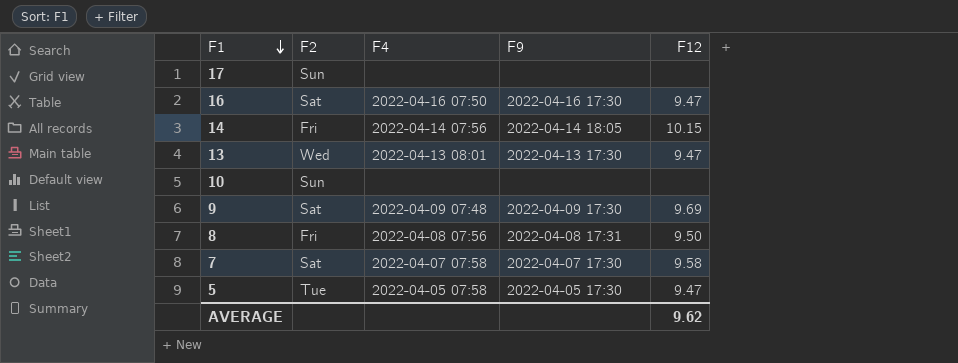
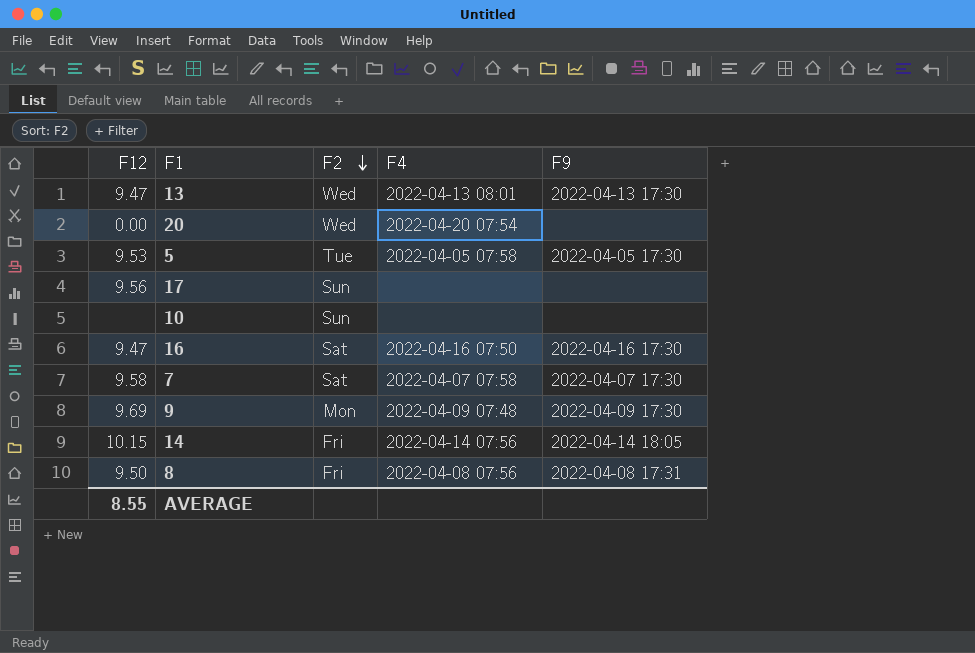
row order: F1 descending -> F2 descending
column F12 | position: 5 -> 1
row 20: none -> 0.00 | Wed | 2022-04-20 07:54 | none
5 | F12: 9.47 -> 9.53
17 | F12: none -> 9.56
9 | F2: Sat -> Mon
AVERAGE | F12: 9.62 -> 8.55

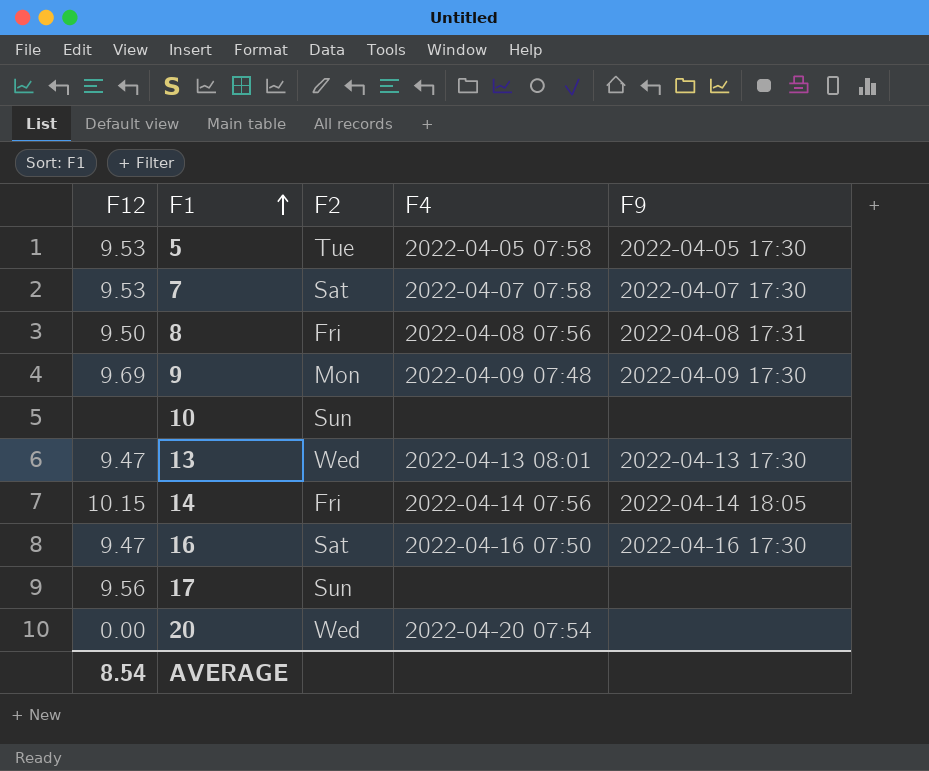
row order: F2 descending -> F1 ascending
7 | F12: 9.58 -> 9.53
AVERAGE | F12: 8.55 -> 8.54

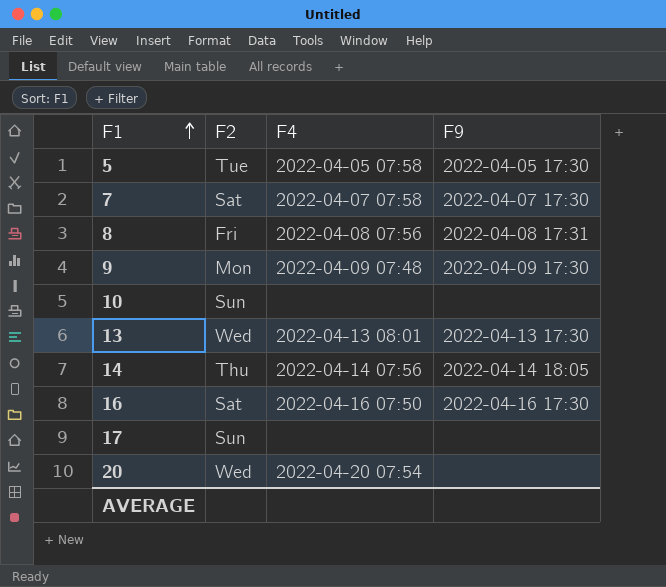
column F12 | position: 1 -> none
14 | F2: Fri -> Thu

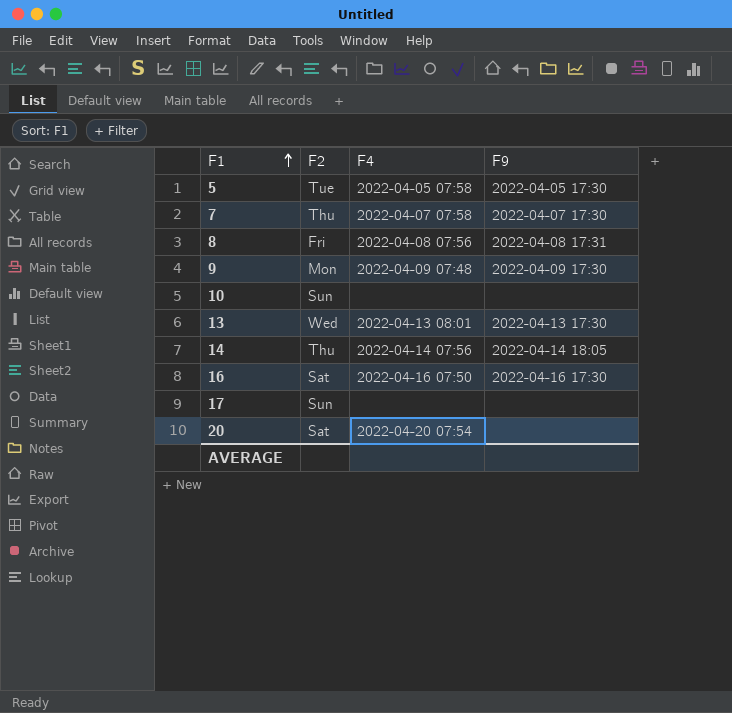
7 | F2: Sat -> Thu
20 | F2: Wed -> Sat

